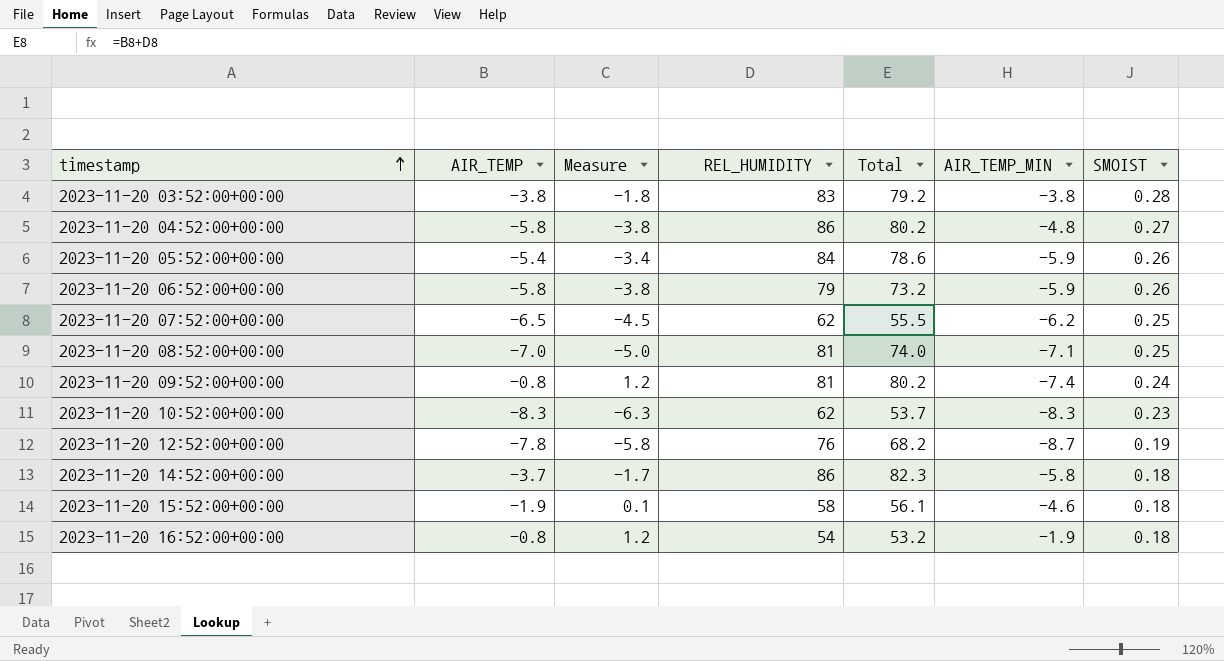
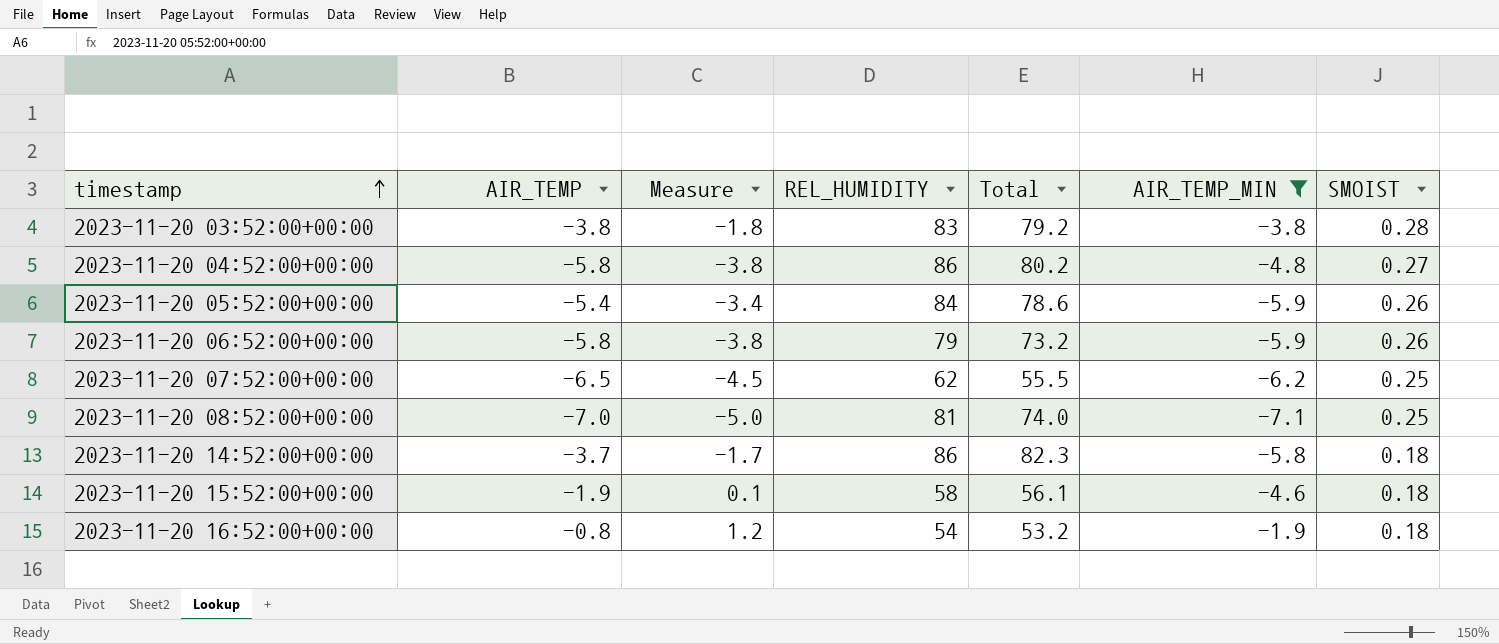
filter: none -> AIR_TEMP_MIN >= -7.1

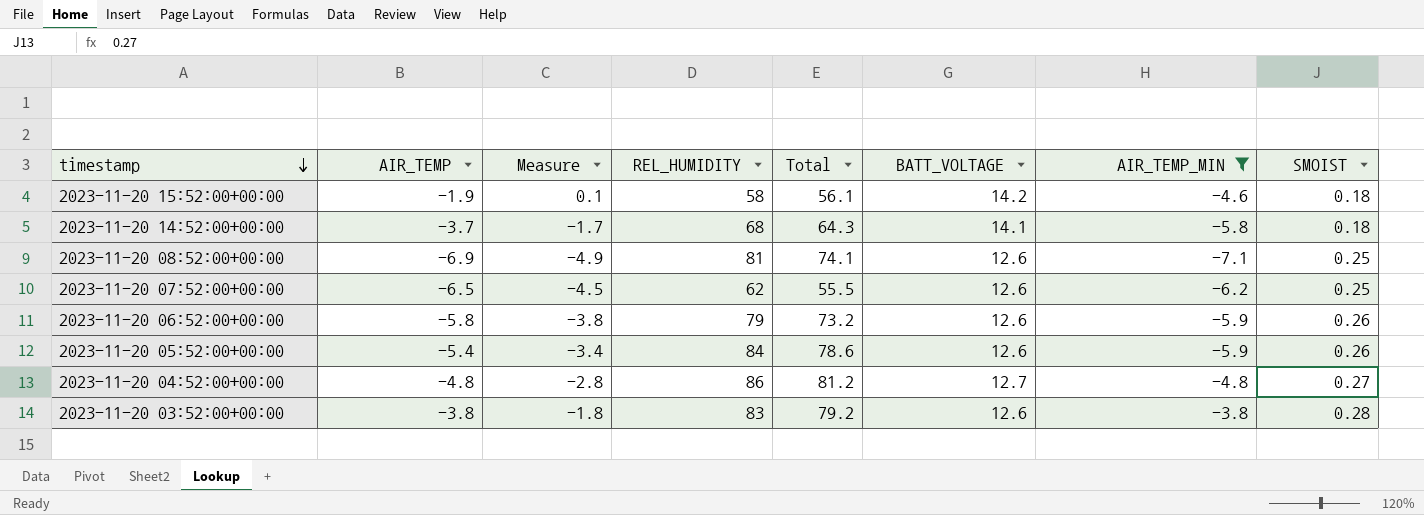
row order: timestamp ascending -> timestamp descending
column BATT_VOLTAGE | position: none -> 6
row 2023-11-20 16:52:00+00:00: -0.8 | 1.2 | 54 | 53.2 | -1.9 | 0.18 -> none
2023-11-20 14:52:00+00:00 | REL_HUMIDITY: 86 -> 68
2023-11-20 14:52:00+00:00 | Total: 82.3 -> 64.3
2023-11-20 08:52:00+00:00 | AIR_TEMP: -7.0 -> -6.9
2023-11-20 08:52:00+00:00 | Measure: -5.0 -> -4.9
2023-11-20 08:52:00+00:00 | Total: 74.0 -> 74.1
2023-11-20 04:52:00+00:00 | AIR_TEMP: -5.8 -> -4.8
2023-11-20 04:52:00+00:00 | Measure: -3.8 -> -2.8
2023-11-20 04:52:00+00:00 | Total: 80.2 -> 81.2

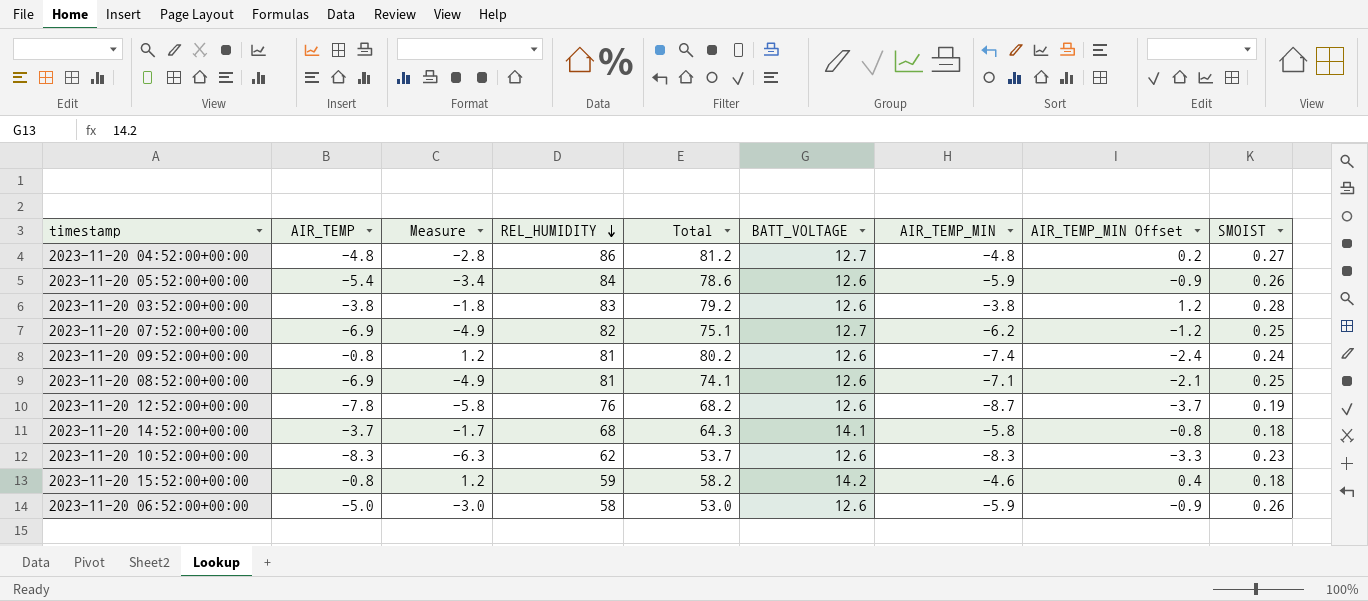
filter: AIR_TEMP_MIN >= -7.1 -> none
row order: timestamp descending -> REL_HUMIDITY descending
column AIR_TEMP_MIN Offset | formula: none -> [AIR_TEMP_MIN] + 5
2023-11-20 07:52:00+00:00 | AIR_TEMP: -6.5 -> -6.9
2023-11-20 07:52:00+00:00 | Measure: -4.5 -> -4.9
2023-11-20 07:52:00+00:00 | REL_HUMIDITY: 62 -> 82
2023-11-20 07:52:00+00:00 | Total: 55.5 -> 75.1
2023-11-20 07:52:00+00:00 | BATT_VOLTAGE: 12.6 -> 12.7
2023-11-20 15:52:00+00:00 | AIR_TEMP: -1.9 -> -0.8
2023-11-20 15:52:00+00:00 | Measure: 0.1 -> 1.2
2023-11-20 15:52:00+00:00 | REL_HUMIDITY: 58 -> 59
2023-11-20 15:52:00+00:00 | Total: 56.1 -> 58.2
2023-11-20 06:52:00+00:00 | AIR_TEMP: -5.8 -> -5.0
2023-11-20 06:52:00+00:00 | Measure: -3.8 -> -3.0
2023-11-20 06:52:00+00:00 | REL_HUMIDITY: 79 -> 58
2023-11-20 06:52:00+00:00 | Total: 73.2 -> 53.0

